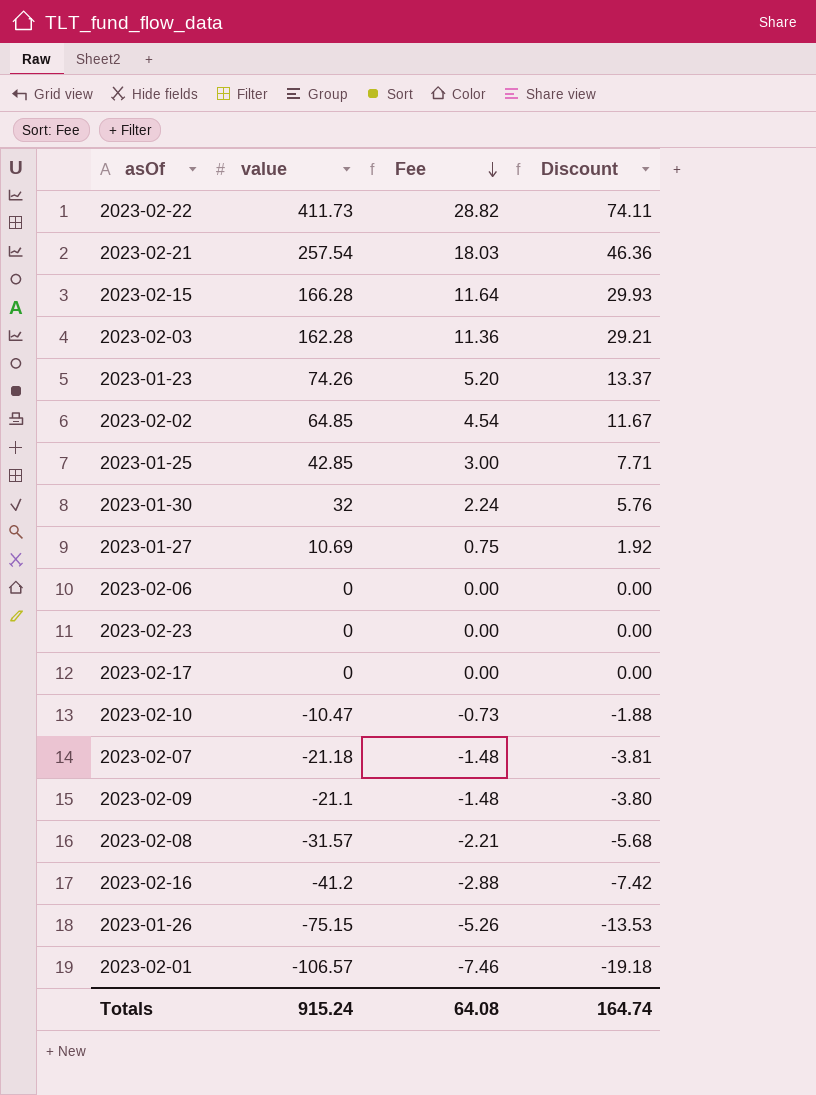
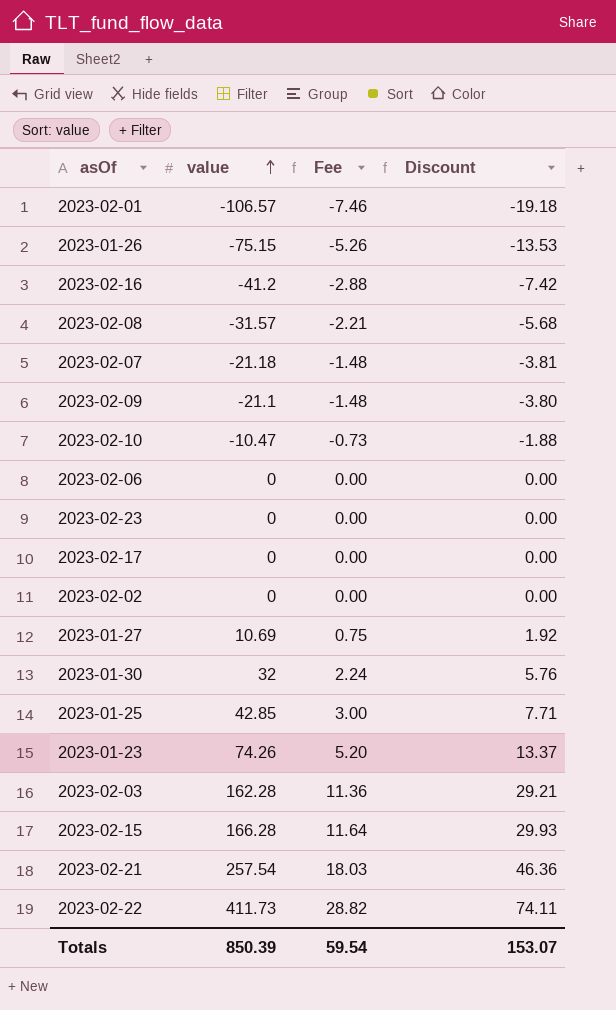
row order: Fee descending -> value ascending
2023-02-02 | value: 64.85 -> 0
2023-02-02 | Fee: 4.54 -> 0.00
2023-02-02 | Discount: 11.67 -> 0.00
Totals | value: 915.24 -> 850.39
Totals | Fee: 64.08 -> 59.54
Totals | Discount: 164.74 -> 153.07

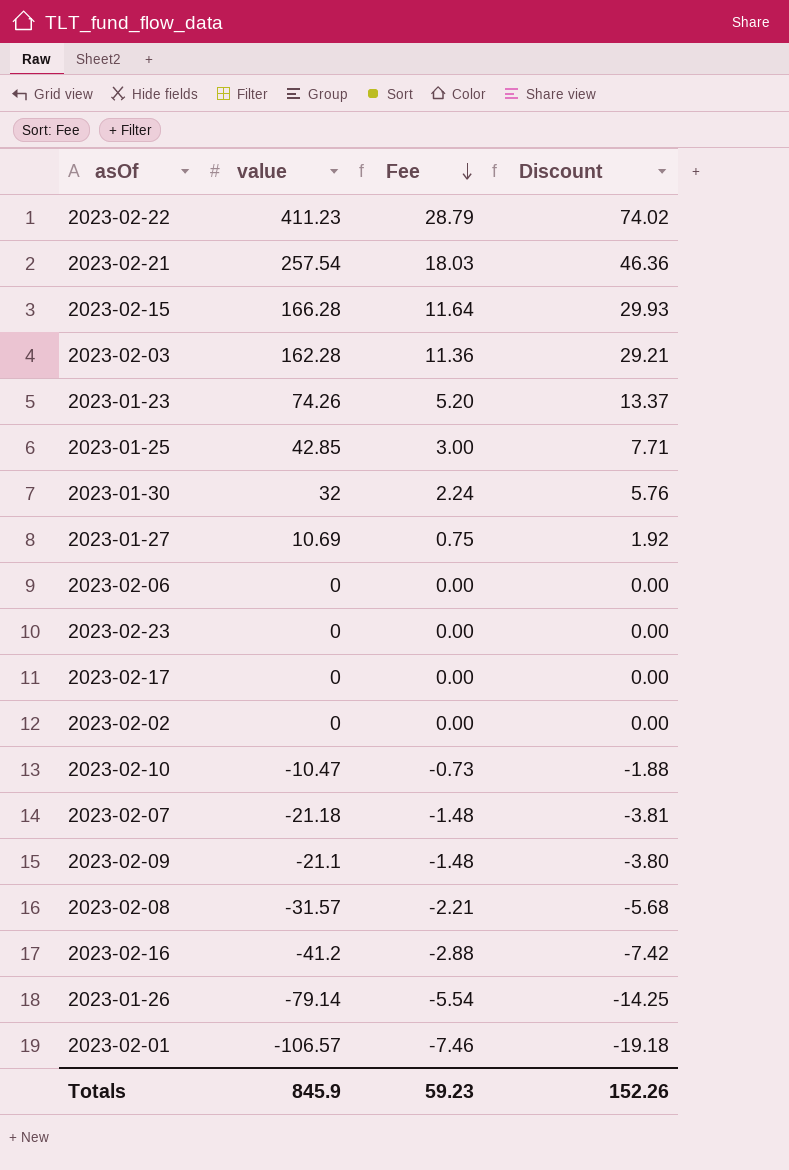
row order: value ascending -> Fee descending
2023-02-22 | value: 411.73 -> 411.23
2023-02-22 | Fee: 28.82 -> 28.79
2023-02-22 | Discount: 74.11 -> 74.02
2023-01-26 | value: -75.15 -> -79.14
2023-01-26 | Fee: -5.26 -> -5.54
2023-01-26 | Discount: -13.53 -> -14.25
Totals | value: 850.39 -> 845.9
Totals | Fee: 59.54 -> 59.23
Totals | Discount: 153.07 -> 152.26

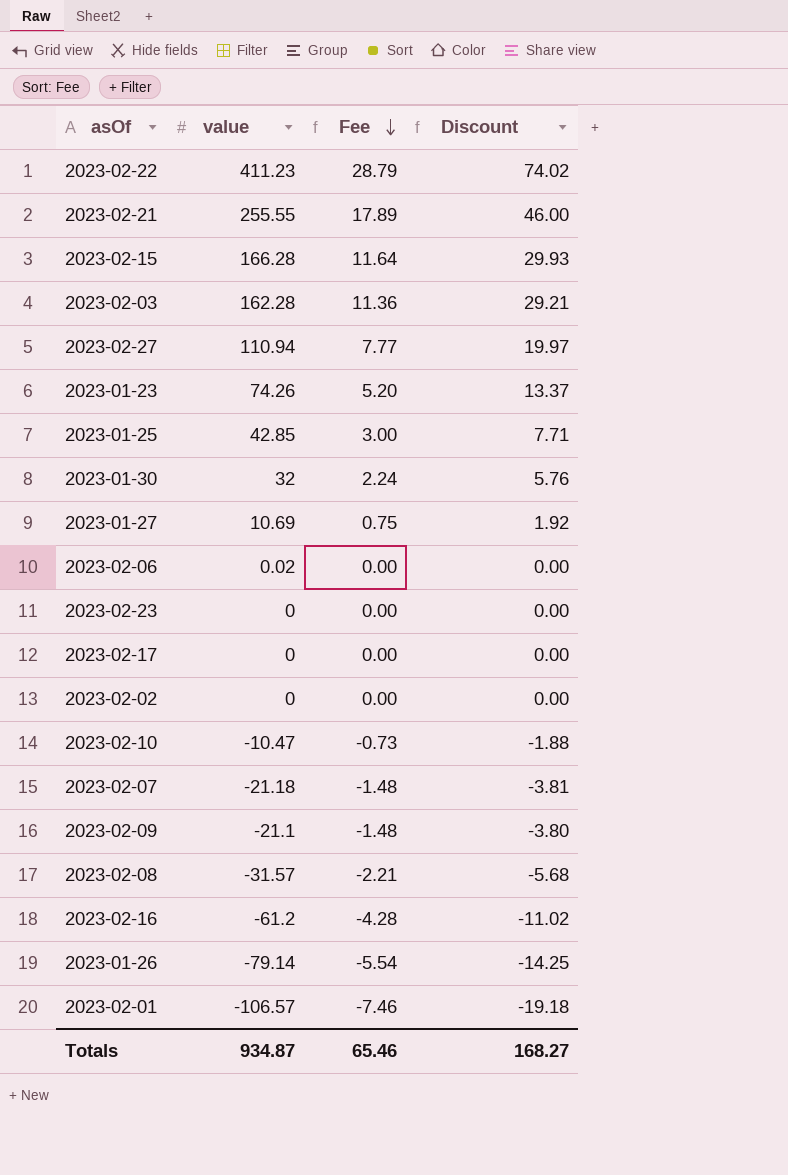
2023-02-21 | value: 257.54 -> 255.55
2023-02-21 | Fee: 18.03 -> 17.89
2023-02-21 | Discount: 46.36 -> 46.00
row 2023-02-27: none -> 110.94 | 7.77 | 19.97
2023-02-06 | value: 0 -> 0.02
2023-02-16 | value: -41.2 -> -61.2
2023-02-16 | Fee: -2.88 -> -4.28
2023-02-16 | Discount: -7.42 -> -11.02
Totals | value: 845.9 -> 934.87
Totals | Fee: 59.23 -> 65.46
Totals | Discount: 152.26 -> 168.27

